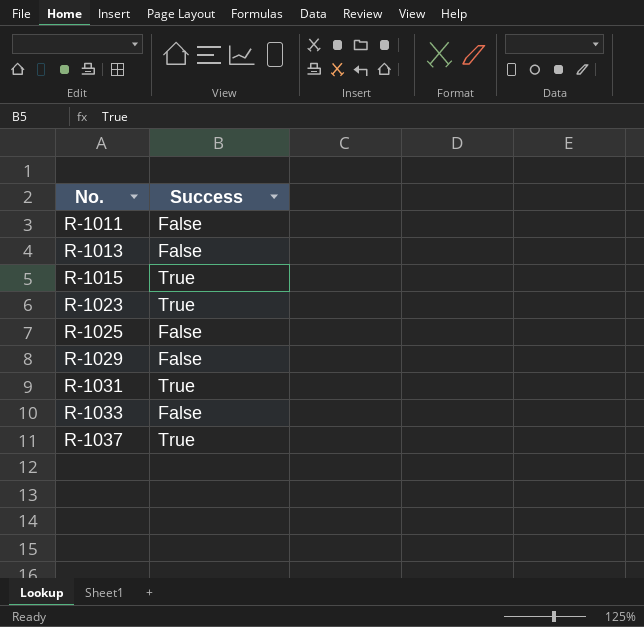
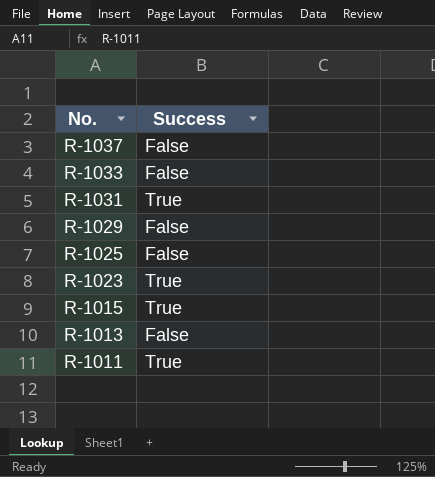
row order: No. ascending -> No. descending
R-1037 | Success: True -> False
R-1011 | Success: False -> True

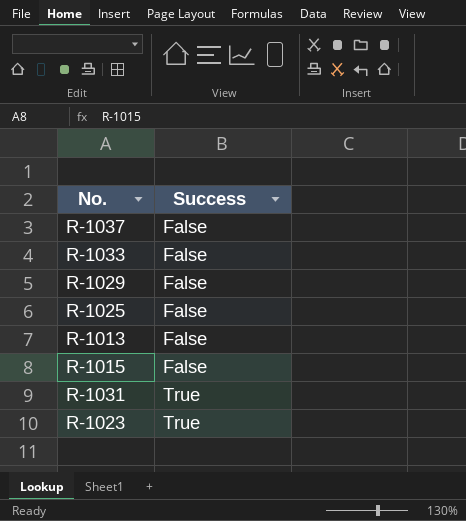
row order: No. descending -> Success ascending
row R-1011: True -> none
R-1015 | Success: True -> False

